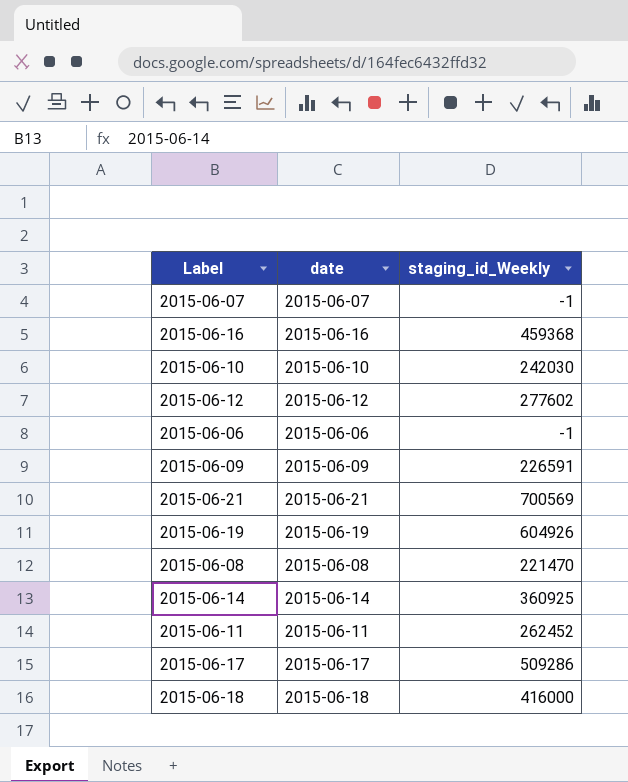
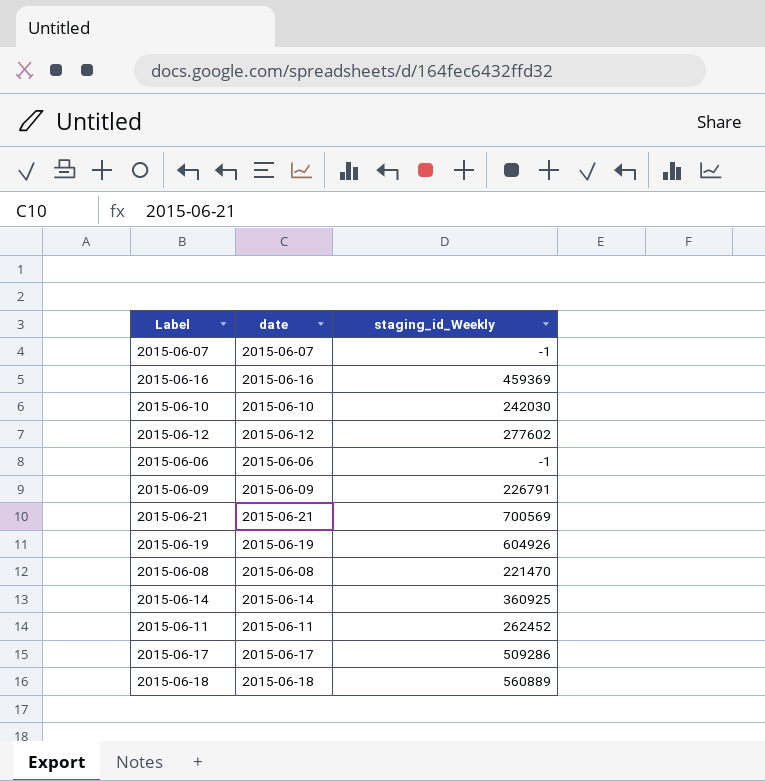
2015-06-16 | staging_id_Weekly: 459368 -> 459369
2015-06-09 | staging_id_Weekly: 226591 -> 226791
2015-06-18 | staging_id_Weekly: 416000 -> 560889

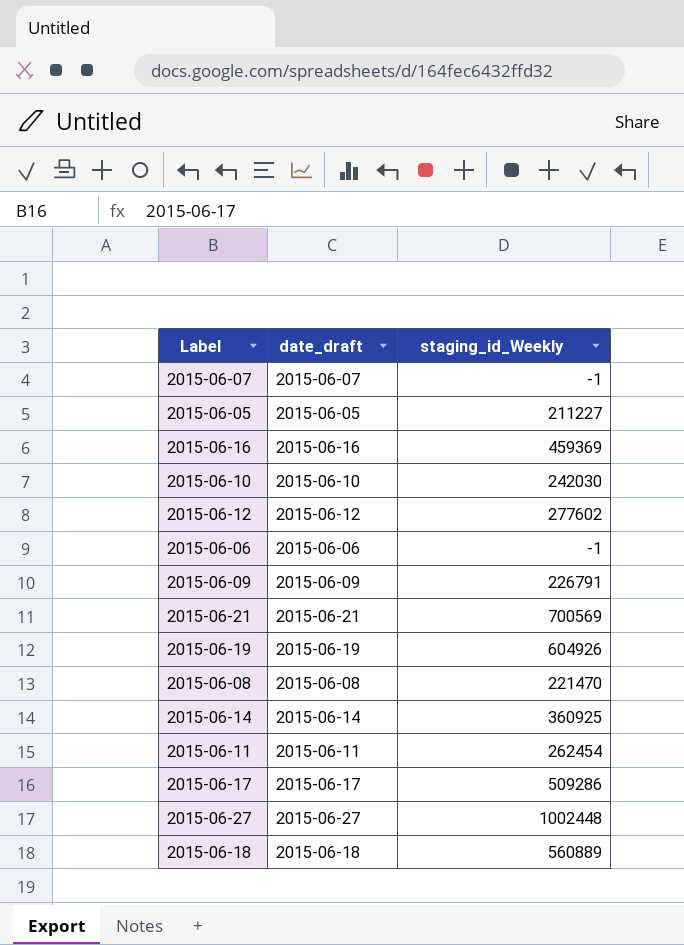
column name: date -> date_draft
row 2015-06-05: none -> 2015-06-05 | 211227
2015-06-11 | staging_id_Weekly: 262452 -> 262454
row 2015-06-27: none -> 2015-06-27 | 1002448

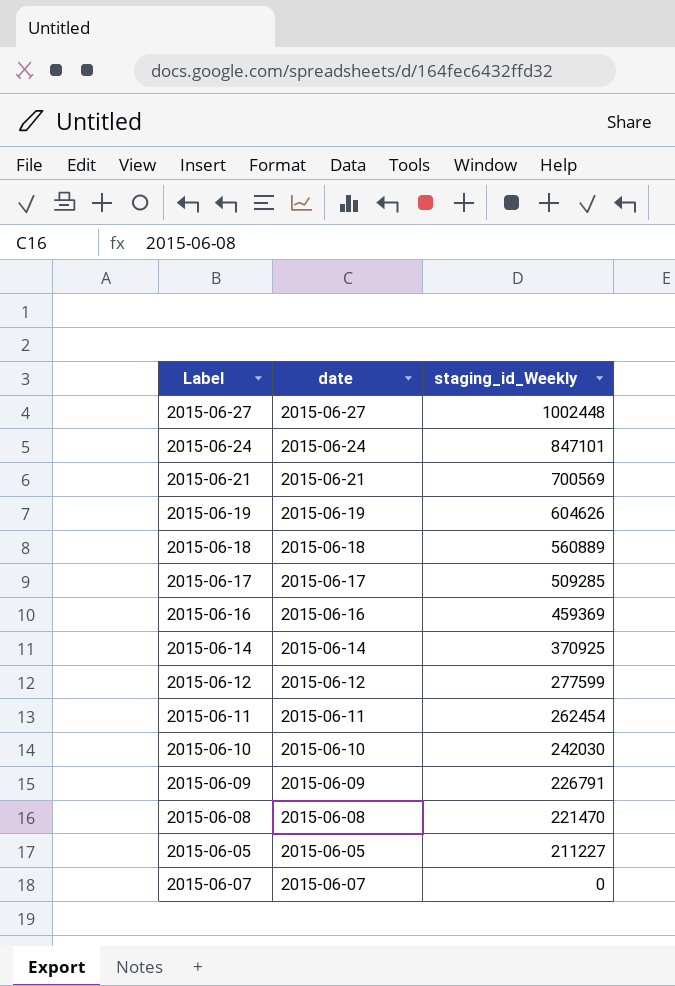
row order: none -> staging_id_Weekly descending
column name: date_draft -> date
row 2015-06-06: 2015-06-06 | -1 -> none
row 2015-06-24: none -> 2015-06-24 | 847101
2015-06-19 | staging_id_Weekly: 604926 -> 604626
2015-06-17 | staging_id_Weekly: 509286 -> 509285
2015-06-14 | staging_id_Weekly: 360925 -> 370925
2015-06-12 | staging_id_Weekly: 277602 -> 277599
2015-06-07 | staging_id_Weekly: -1 -> 0

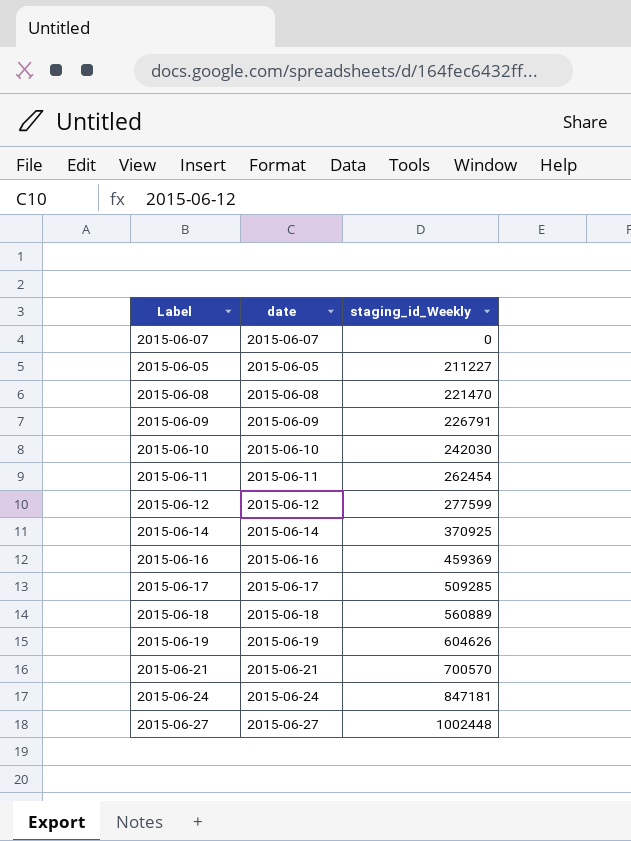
row order: staging_id_Weekly descending -> staging_id_Weekly ascending
2015-06-21 | staging_id_Weekly: 700569 -> 700570
2015-06-24 | staging_id_Weekly: 847101 -> 847181

